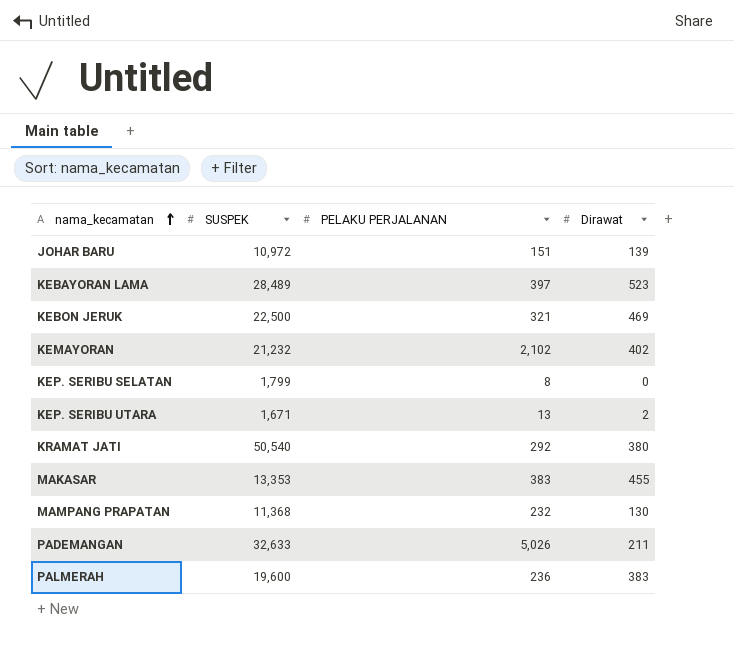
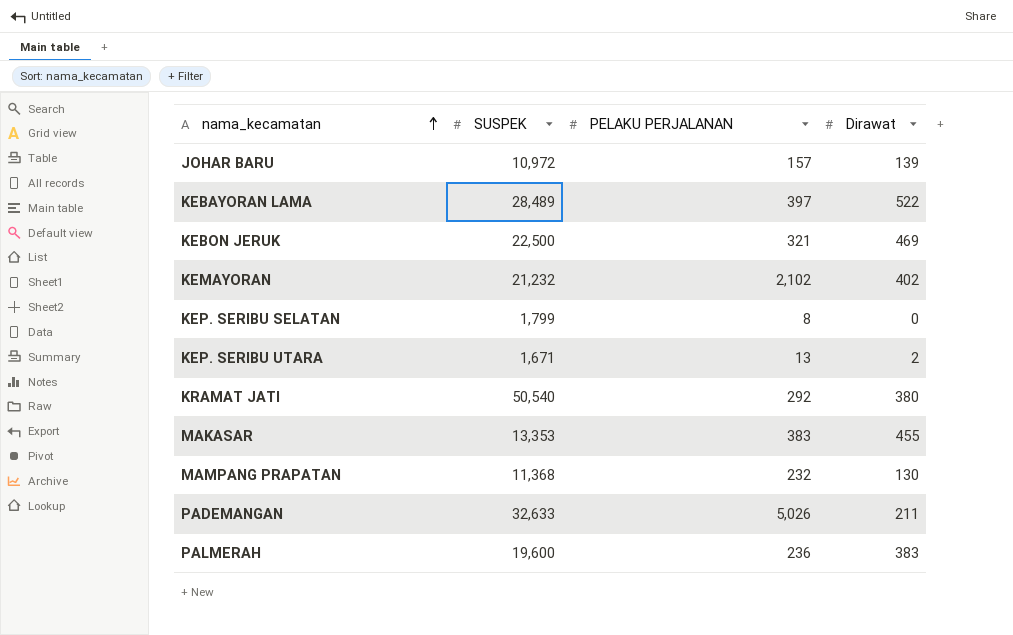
JOHAR BARU | PELAKU PERJALANAN: 151 -> 157
KEBAYORAN LAMA | Dirawat: 523 -> 522

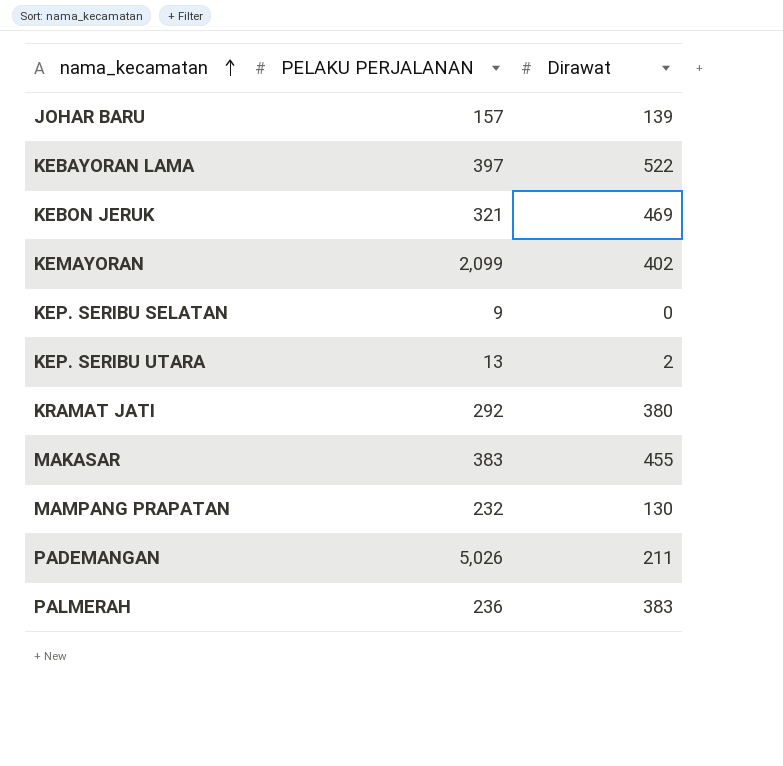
column SUSPEK | position: 2 -> none
KEMAYORAN | PELAKU PERJALANAN: 2,102 -> 2,099
KEP. SERIBU SELATAN | PELAKU PERJALANAN: 8 -> 9

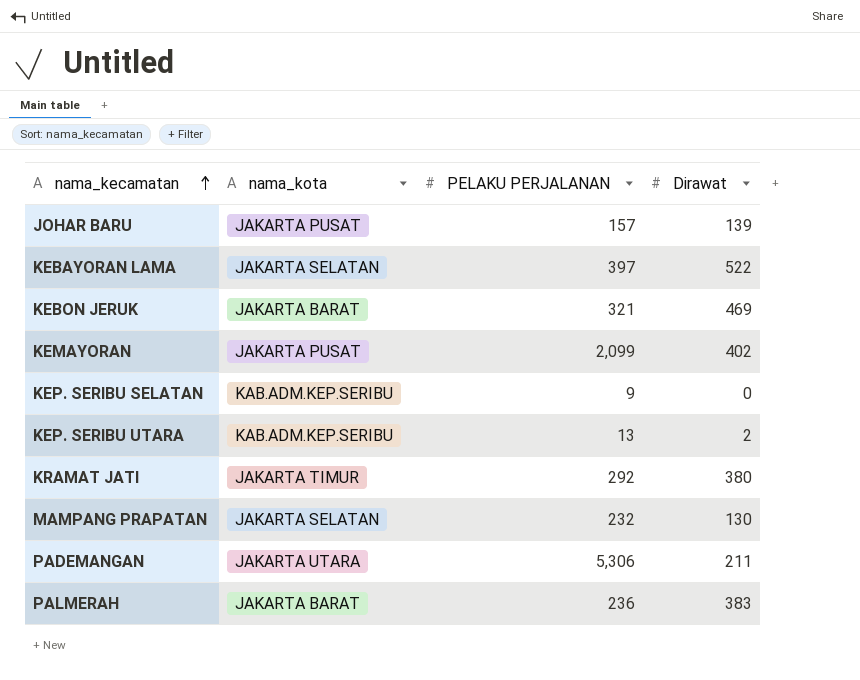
column nama_kota | position: none -> 2
row MAKASAR: 383 | 455 -> none
PADEMANGAN | PELAKU PERJALANAN: 5,026 -> 5,306

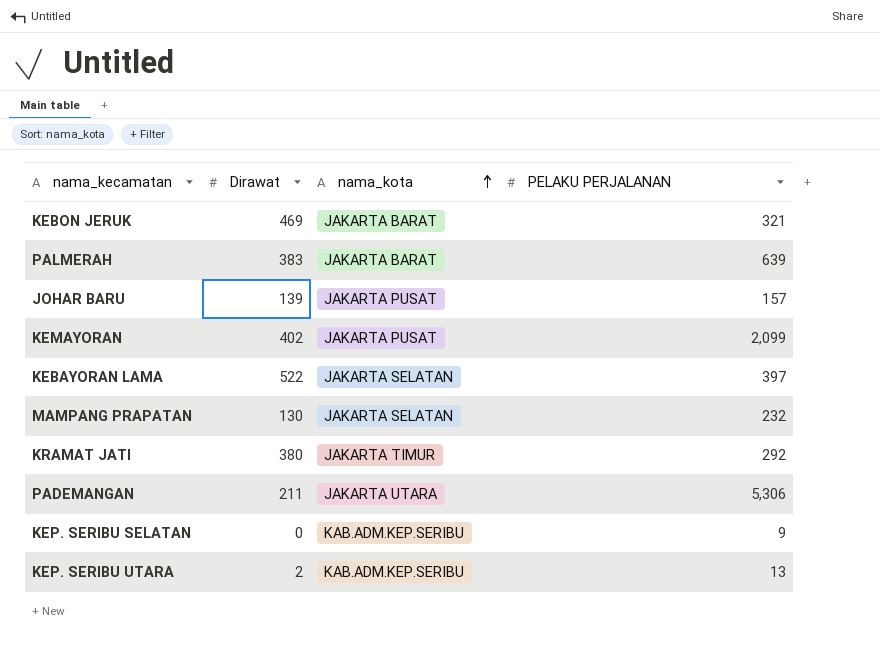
row order: nama_kecamatan ascending -> nama_kota ascending
column Dirawat | position: 4 -> 2
PALMERAH | PELAKU PERJALANAN: 236 -> 639

